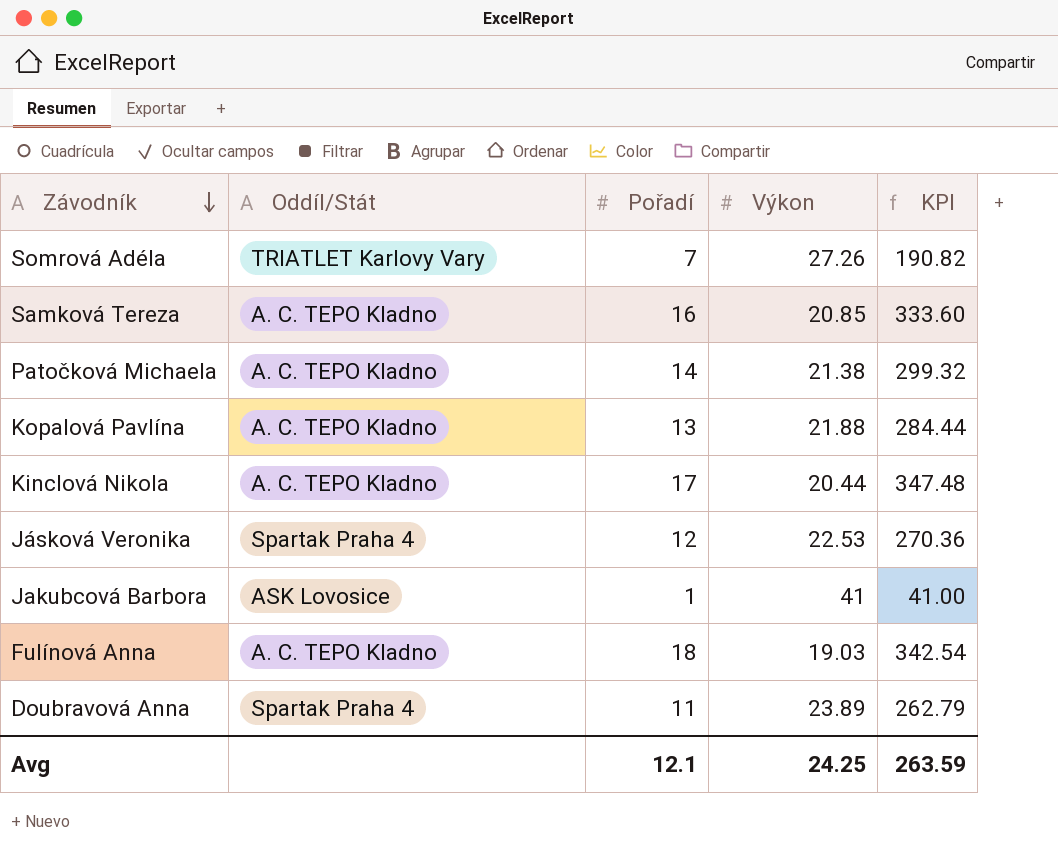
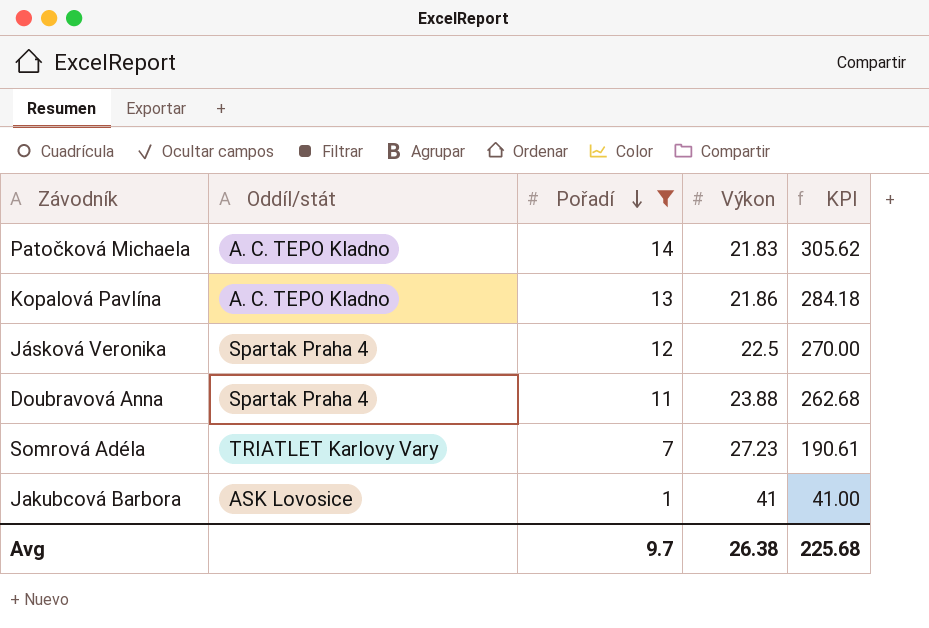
filter: none -> Pořadí <= 14
row order: Závodník descending -> Pořadí descending
column name: Oddíl/Stát -> Oddíl/stát
Patočková Michaela | Výkon: 21.38 -> 21.83
Patočková Michaela | KPI: 299.32 -> 305.62
Kopalová Pavlína | Výkon: 21.88 -> 21.86
Kopalová Pavlína | KPI: 284.44 -> 284.18
Jásková Veronika | Výkon: 22.53 -> 22.5
Jásková Veronika | KPI: 270.36 -> 270.00
Doubravová Anna | Výkon: 23.89 -> 23.88
Doubravová Anna | KPI: 262.79 -> 262.68
Somrová Adéla | Výkon: 27.26 -> 27.23
Somrová Adéla | KPI: 190.82 -> 190.61
Avg | Pořadí: 12.1 -> 9.7
Avg | Výkon: 24.25 -> 26.38
Avg | KPI: 263.59 -> 225.68

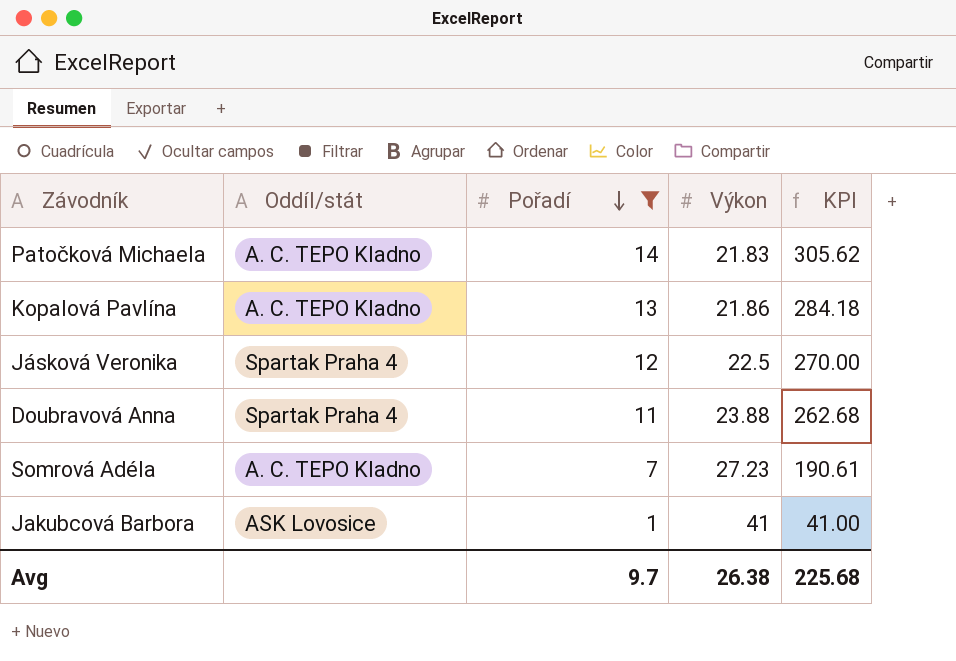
Somrová Adéla | Oddíl/stát: TRIATLET Karlovy Vary -> A. C. TEPO Kladno

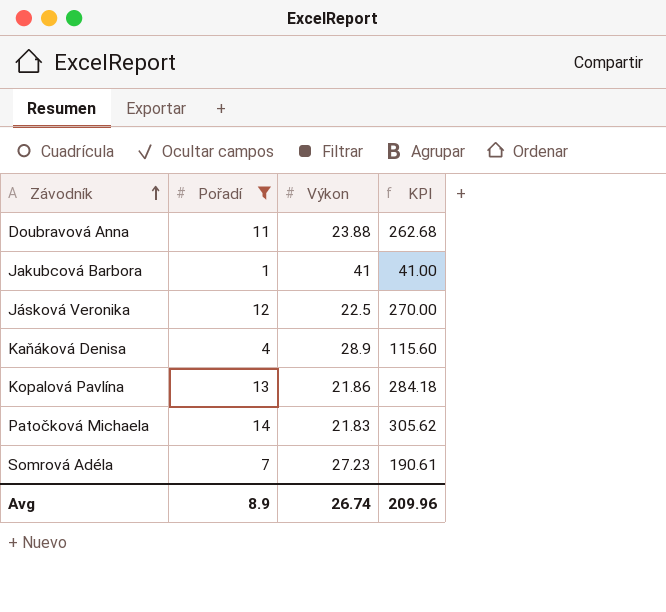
row order: Pořadí descending -> Závodník ascending
column Oddíl/stát | position: 2 -> none
row Kaňáková Denisa: none -> 4 | 28.9 | 115.60
Avg | Pořadí: 9.7 -> 8.9
Avg | Výkon: 26.38 -> 26.74
Avg | KPI: 225.68 -> 209.96

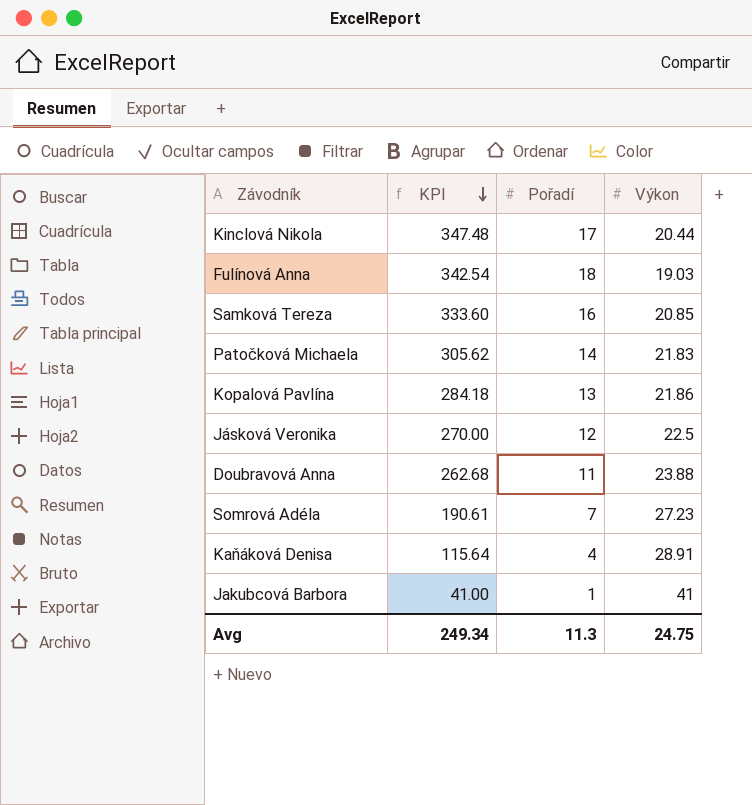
filter: Pořadí <= 14 -> none
row order: Závodník ascending -> KPI descending
column KPI | position: 4 -> 2
Kaňáková Denisa | KPI: 115.60 -> 115.64
Kaňáková Denisa | Výkon: 28.9 -> 28.91
Avg | KPI: 209.96 -> 249.34
Avg | Pořadí: 8.9 -> 11.3
Avg | Výkon: 26.74 -> 24.75

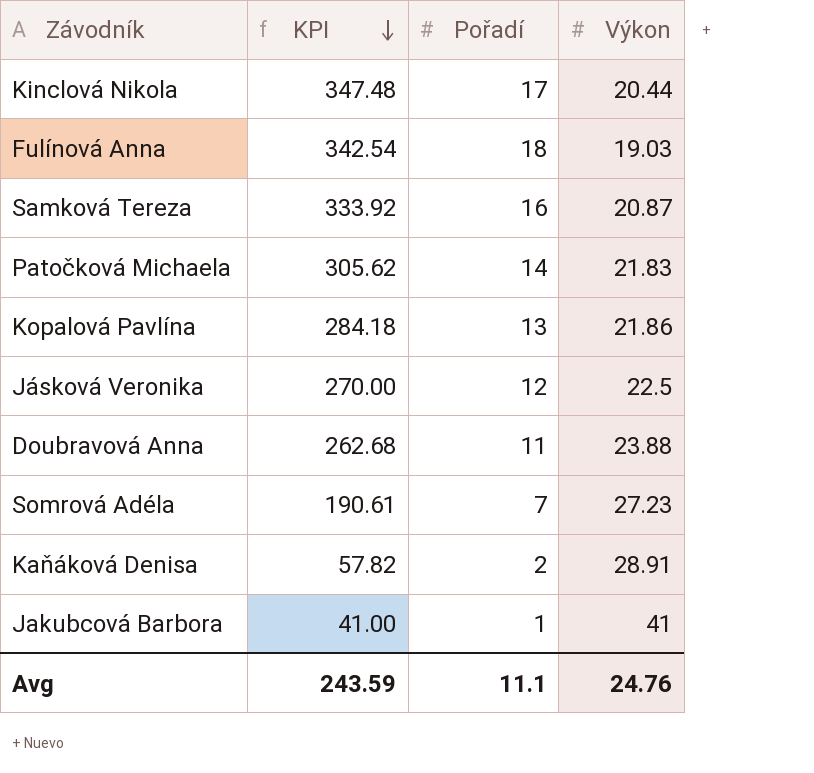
Samková Tereza | KPI: 333.60 -> 333.92
Samková Tereza | Výkon: 20.85 -> 20.87
Kaňáková Denisa | KPI: 115.64 -> 57.82
Kaňáková Denisa | Pořadí: 4 -> 2
Avg | KPI: 249.34 -> 243.59
Avg | Pořadí: 11.3 -> 11.1
Avg | Výkon: 24.75 -> 24.76

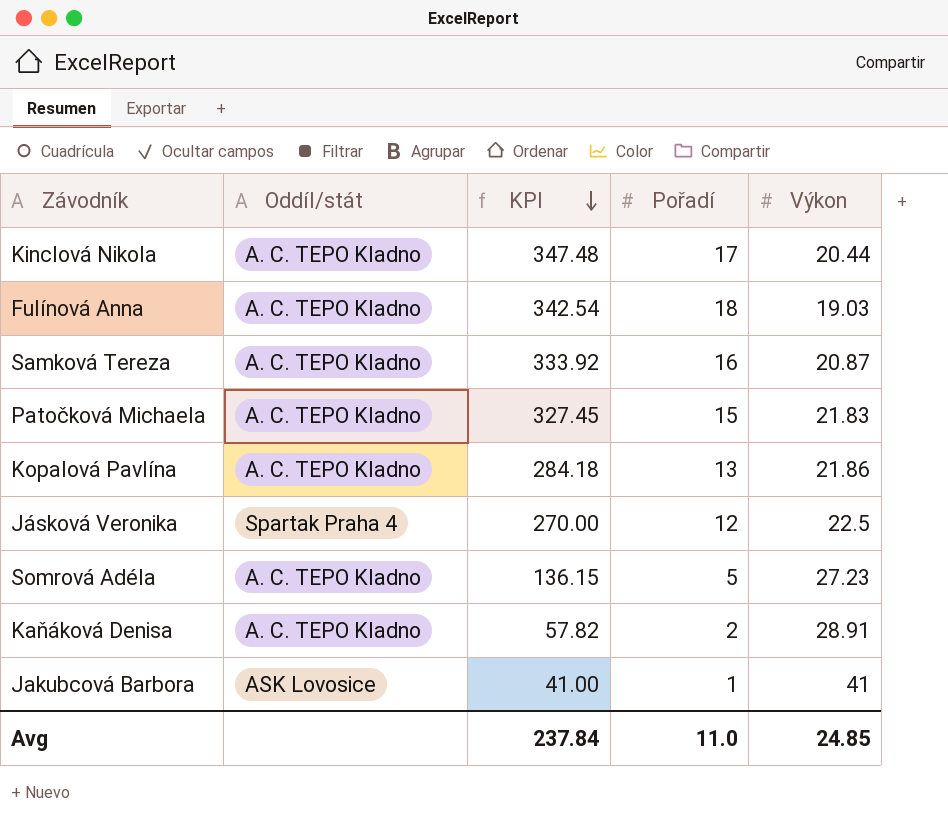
column Oddíl/stát | position: none -> 2
row Doubravová Anna: 262.68 | 11 | 23.88 -> none
Patočková Michaela | KPI: 305.62 -> 327.45
Patočková Michaela | Pořadí: 14 -> 15
Somrová Adéla | KPI: 190.61 -> 136.15
Somrová Adéla | Pořadí: 7 -> 5
Avg | KPI: 243.59 -> 237.84
Avg | Pořadí: 11.1 -> 11.0
Avg | Výkon: 24.76 -> 24.85

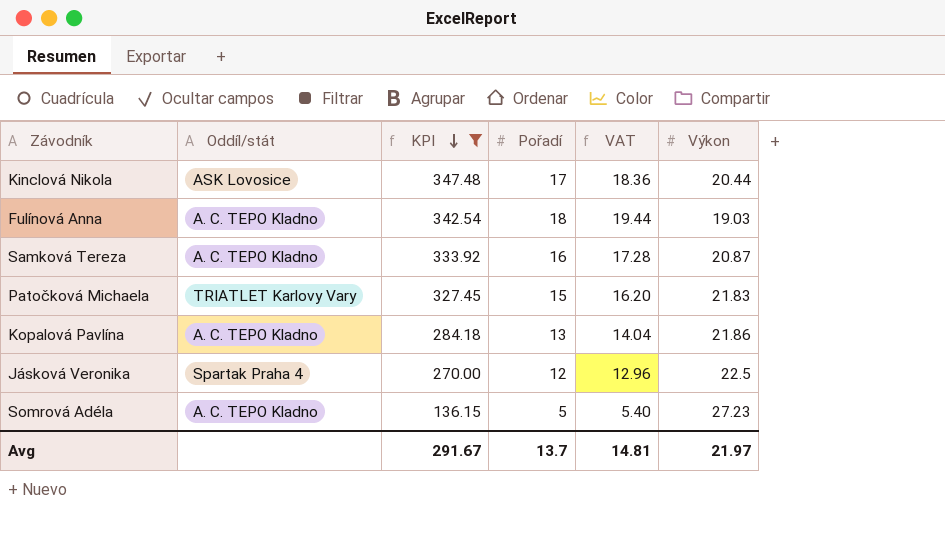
filter: none -> KPI >= 136.15
column VAT | formula: none -> [Pořadí] * 1.08
Kinclová Nikola | Oddíl/stát: A. C. TEPO Kladno -> ASK Lovosice
Patočková Michaela | Oddíl/stát: A. C. TEPO Kladno -> TRIATLET Karlovy Vary
Avg | KPI: 237.84 -> 291.67
Avg | Pořadí: 11.0 -> 13.7
Avg | Výkon: 24.85 -> 21.97

